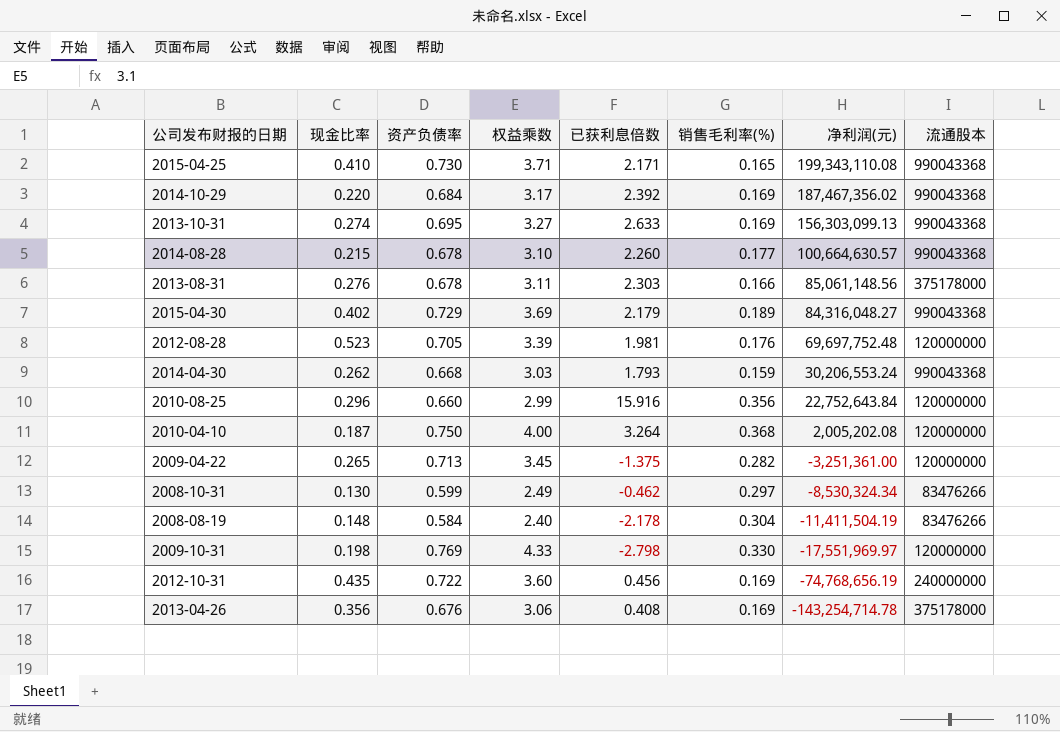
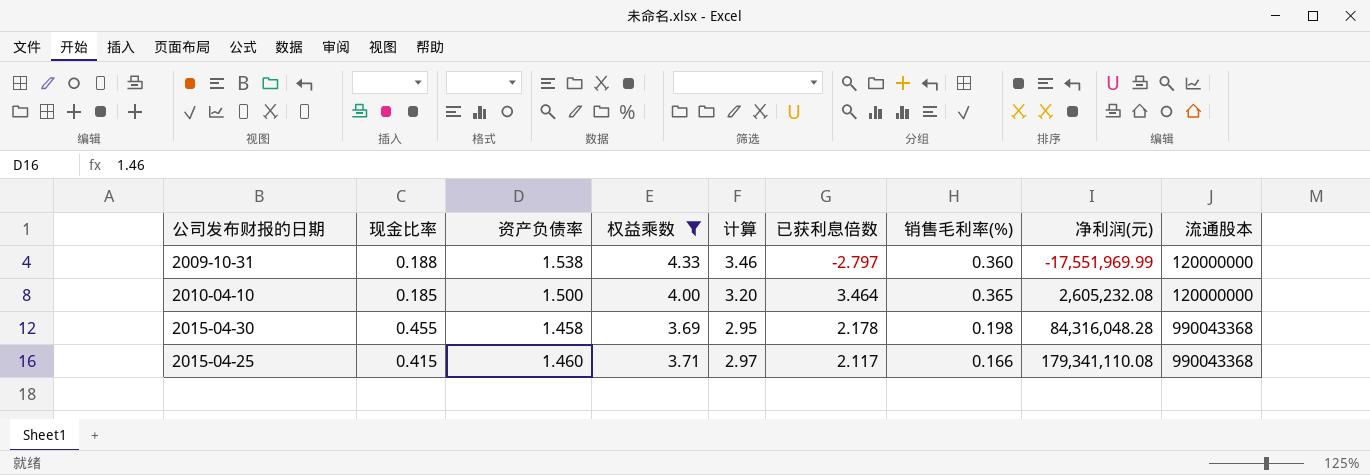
filter: none -> 权益乘数 >= 3.69
row order: 净利润(元) descending -> 净利润(元) ascending
column 计算 | formula: none -> [权益乘数] * 0.8
2009-10-31 | 现金比率: 0.198 -> 0.188
2009-10-31 | 资产负债率: 0.769 -> 1.538
2009-10-31 | 已获利息倍数: -2.798 -> -2.797
2009-10-31 | 销售毛利率(%): 0.330 -> 0.360
2009-10-31 | 净利润(元): -17,551,969.97 -> -17,551,969.99
2010-04-10 | 现金比率: 0.187 -> 0.185
2010-04-10 | 资产负债率: 0.750 -> 1.500
2010-04-10 | 已获利息倍数: 3.264 -> 3.464
2010-04-10 | 销售毛利率(%): 0.368 -> 0.365
2010-04-10 | 净利润(元): 2,005,202.08 -> 2,605,232.08
2015-04-30 | 现金比率: 0.402 -> 0.455
2015-04-30 | 资产负债率: 0.729 -> 1.458
2015-04-30 | 已获利息倍数: 2.179 -> 2.178
2015-04-30 | 销售毛利率(%): 0.189 -> 0.198
2015-04-30 | 净利润(元): 84,316,048.27 -> 84,316,048.28
2015-04-25 | 现金比率: 0.410 -> 0.415
2015-04-25 | 资产负债率: 0.730 -> 1.460
2015-04-25 | 已获利息倍数: 2.171 -> 2.117
2015-04-25 | 销售毛利率(%): 0.165 -> 0.166
2015-04-25 | 净利润(元): 199,343,110.08 -> 179,341,110.08

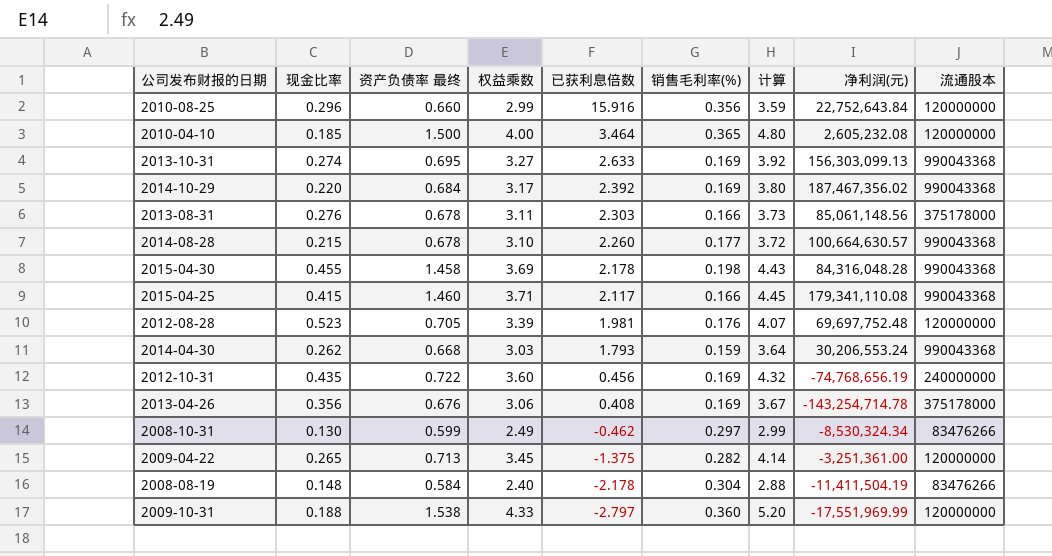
filter: 权益乘数 >= 3.69 -> none
row order: 净利润(元) ascending -> 已获利息倍数 descending
column name: 资产负债率 -> 资产负债率 最终
column 计算 | formula: [权益乘数] * 0.8 -> [权益乘数] * 1.2
column 计算 | position: 5 -> 7

